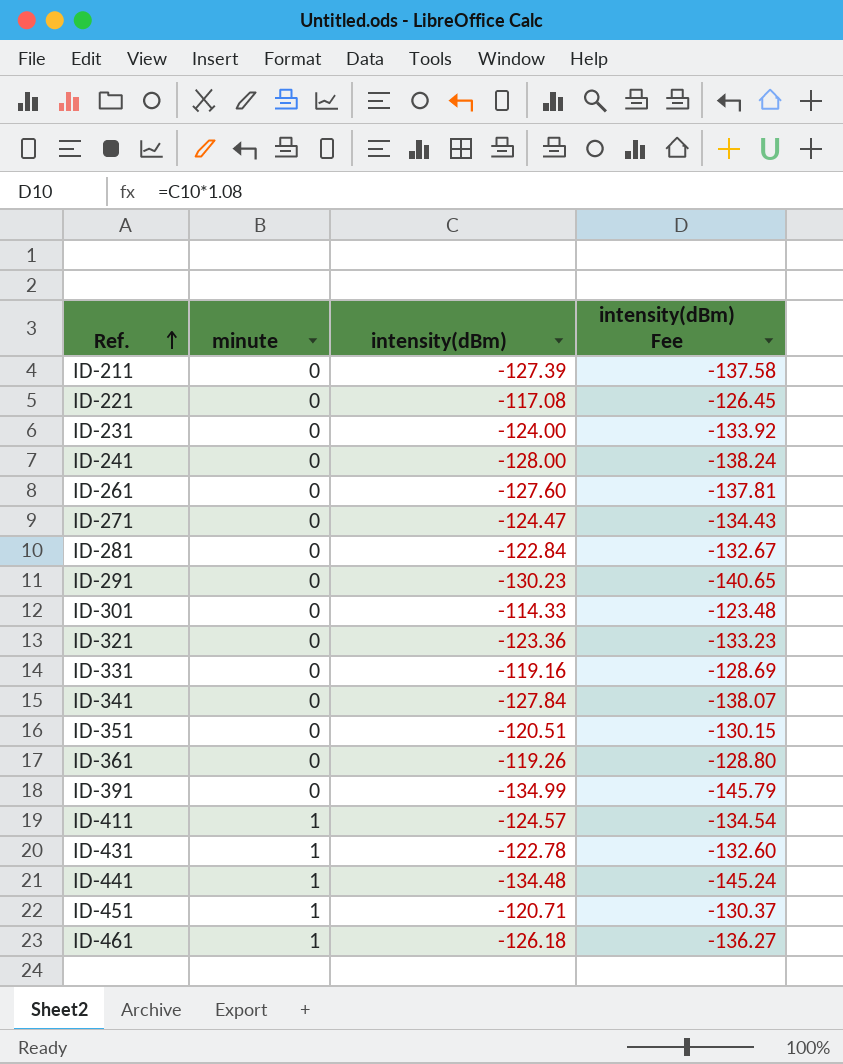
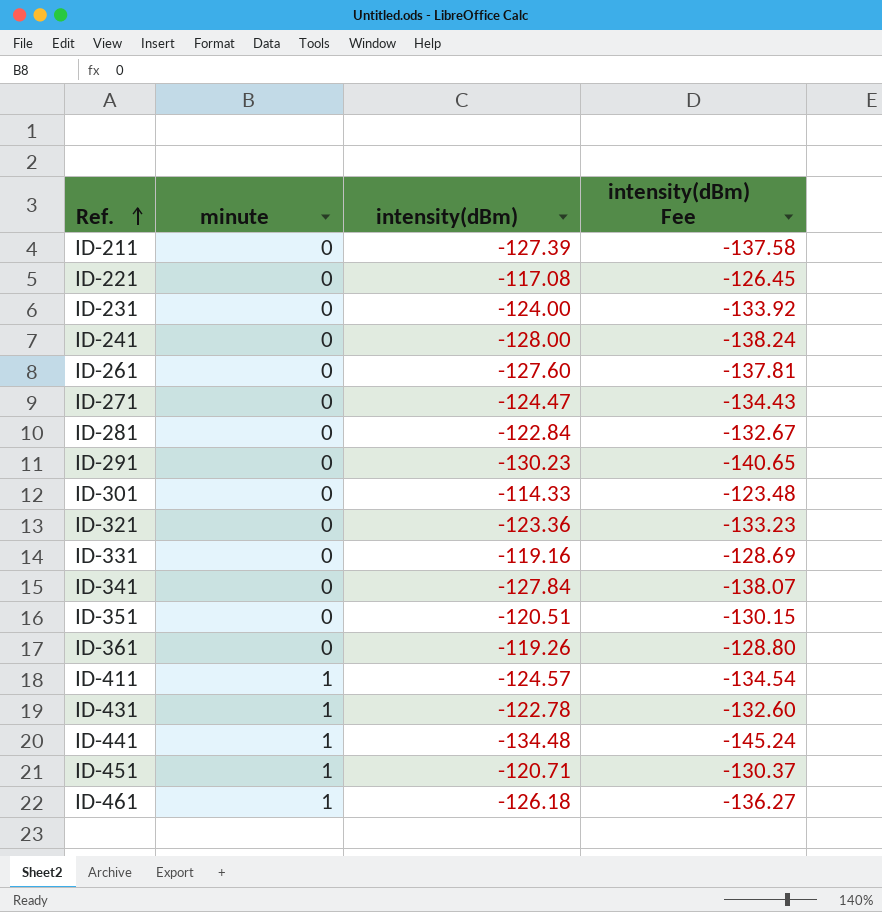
row ID-391: 0 | -134.99 | -145.79 -> none

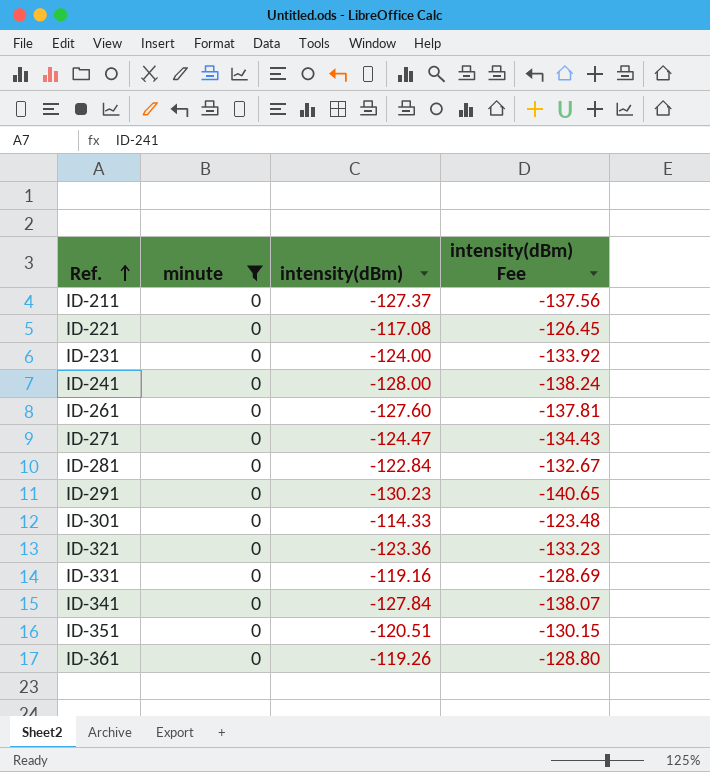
filter: none -> minute = 0
ID-211 | intensity(dBm): -127.39 -> -127.37
ID-211 | intensity(dBm) Fee: -137.58 -> -137.56

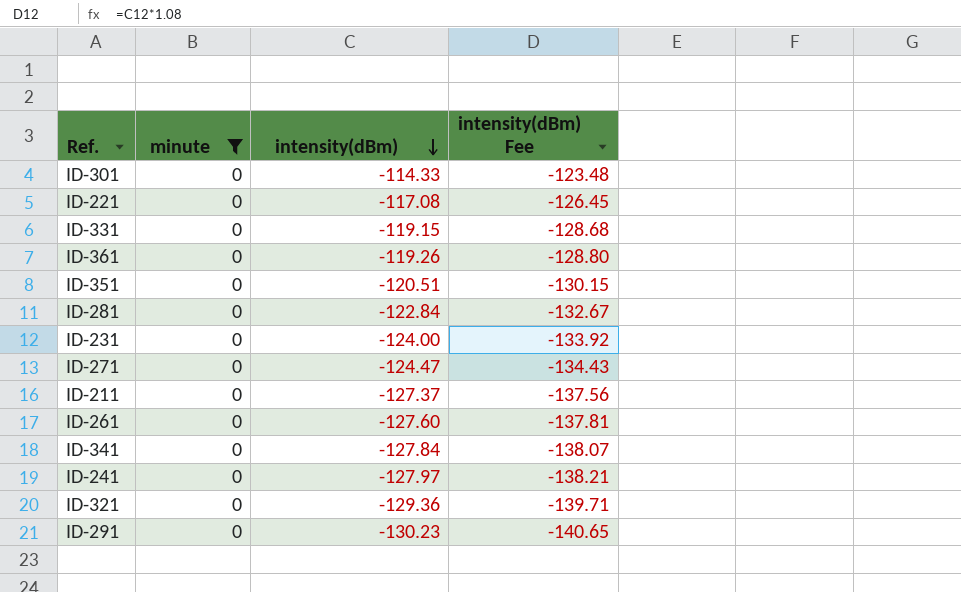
row order: Ref. ascending -> intensity(dBm) descending
ID-331 | intensity(dBm): -119.16 -> -119.15
ID-331 | intensity(dBm) Fee: -128.69 -> -128.68
ID-241 | intensity(dBm): -128.00 -> -127.97
ID-241 | intensity(dBm) Fee: -138.24 -> -138.21
ID-321 | intensity(dBm): -123.36 -> -129.36
ID-321 | intensity(dBm) Fee: -133.23 -> -139.71

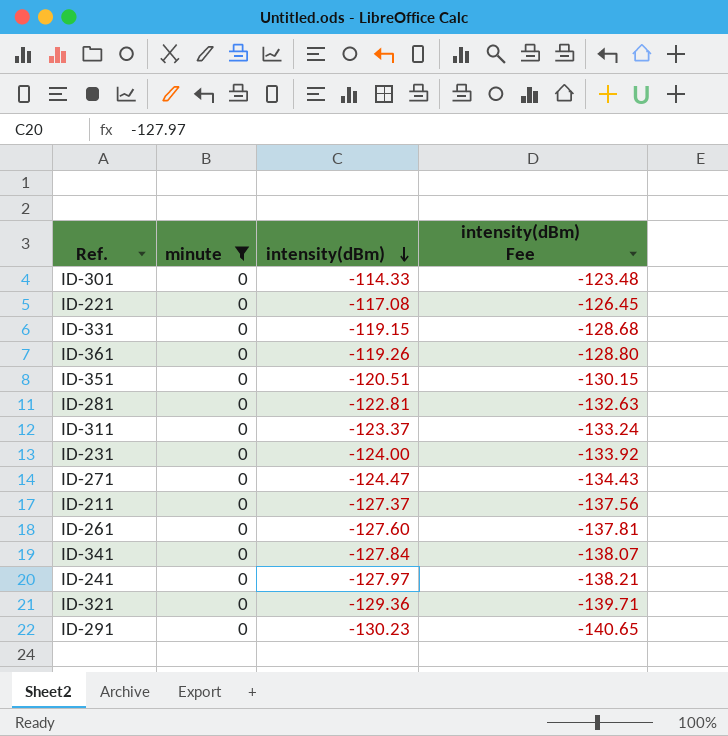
ID-281 | intensity(dBm): -122.84 -> -122.81
ID-281 | intensity(dBm) Fee: -132.67 -> -132.63
row ID-311: none -> 0 | -123.37 | -133.24

